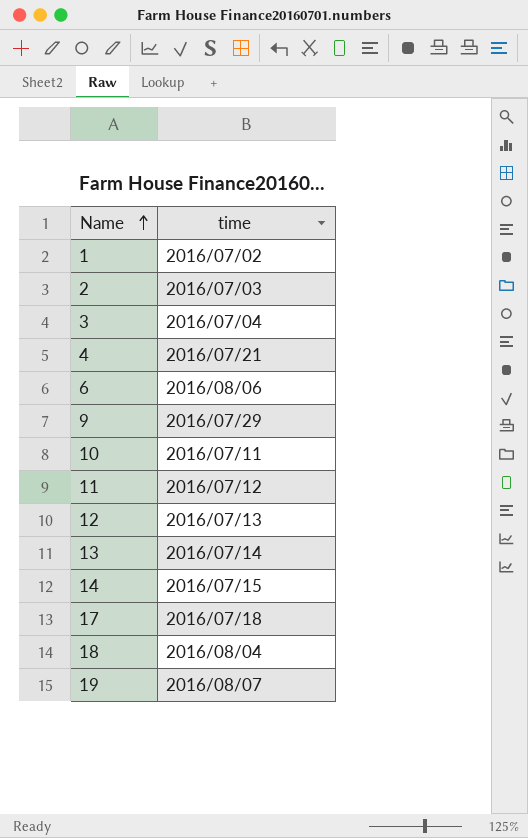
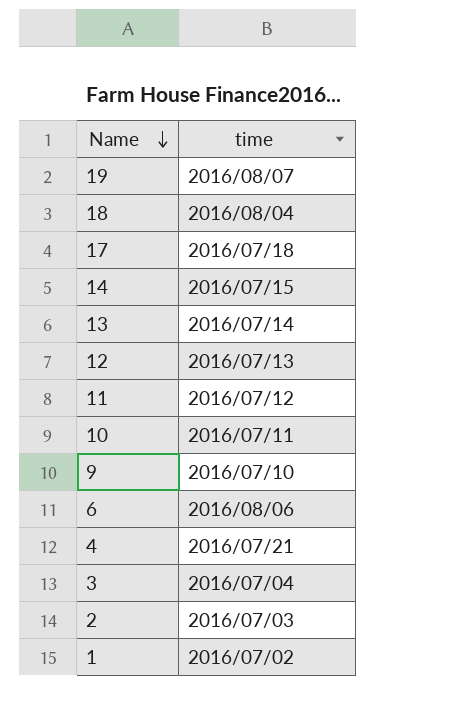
row order: Name ascending -> Name descending
9 | time: 2016/07/29 -> 2016/07/10

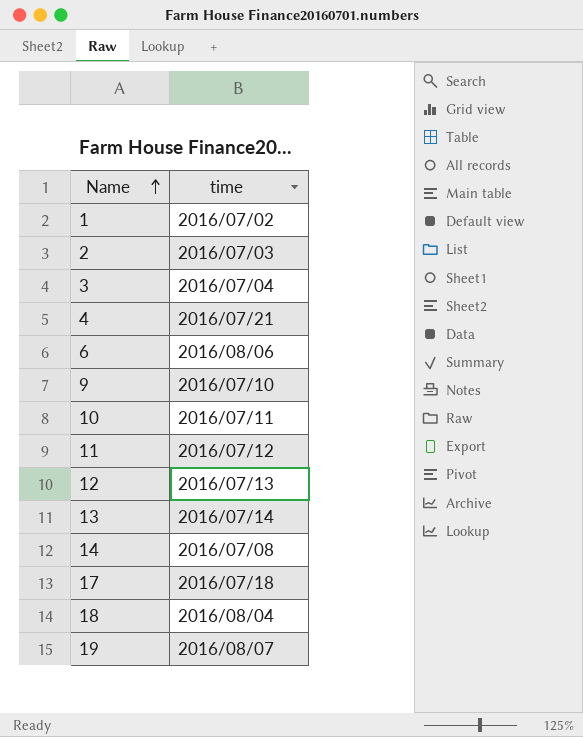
row order: Name descending -> Name ascending
14 | time: 2016/07/15 -> 2016/07/08

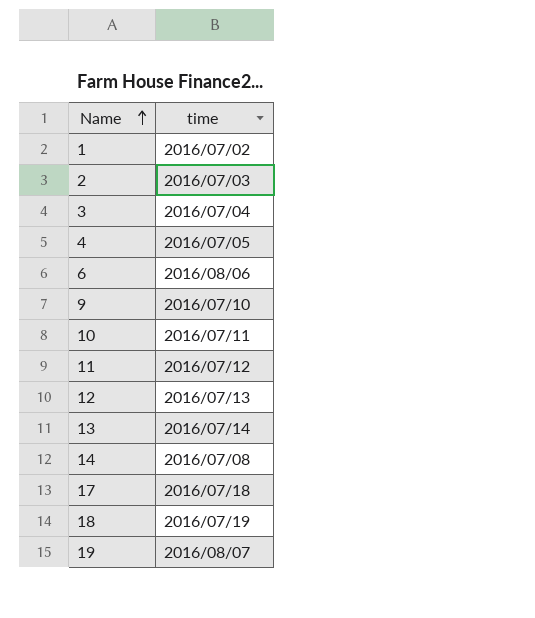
4 | time: 2016/07/21 -> 2016/07/05
18 | time: 2016/08/04 -> 2016/07/19

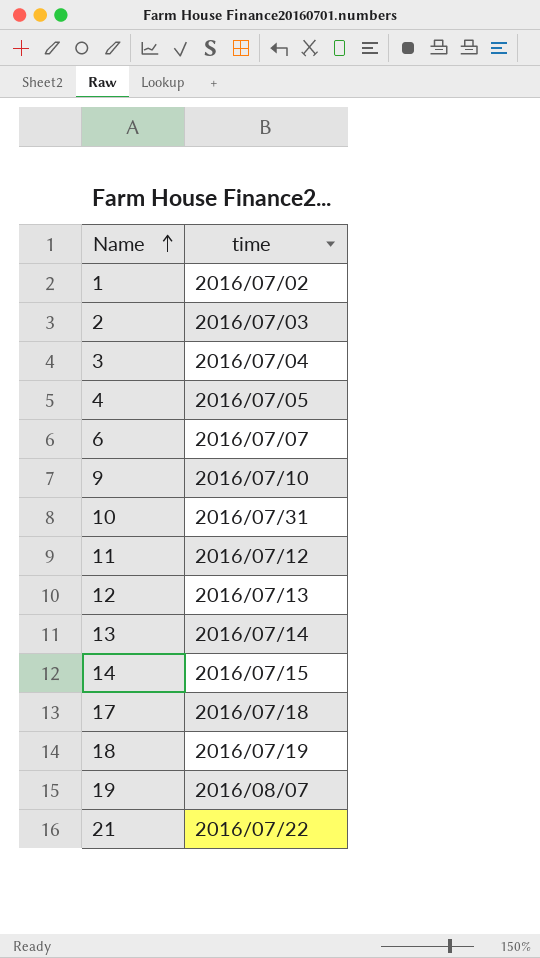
6 | time: 2016/08/06 -> 2016/07/07
10 | time: 2016/07/11 -> 2016/07/31
14 | time: 2016/07/08 -> 2016/07/15
row 21: none -> 2016/07/22

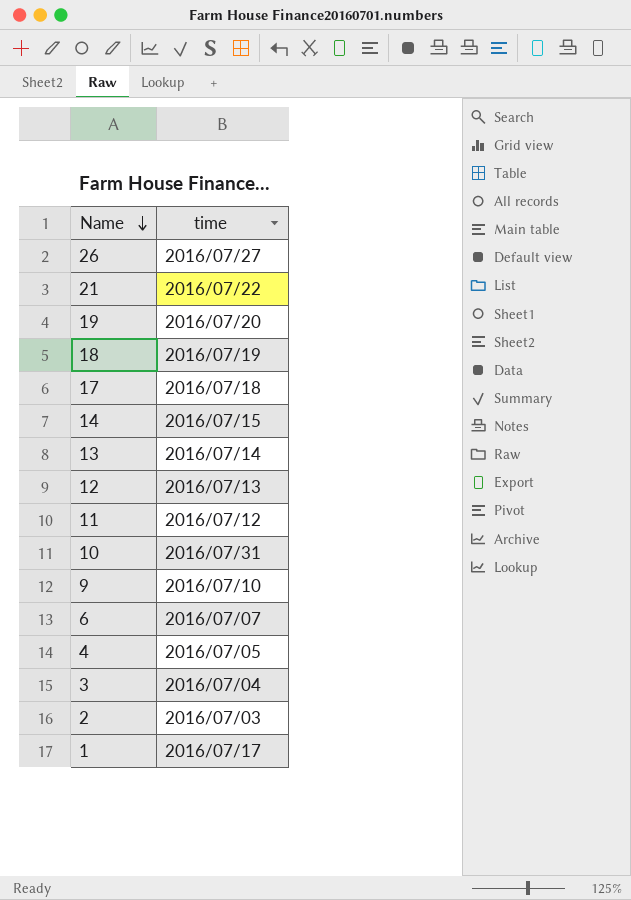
row order: Name ascending -> Name descending
row 26: none -> 2016/07/27
19 | time: 2016/08/07 -> 2016/07/20
1 | time: 2016/07/02 -> 2016/07/17

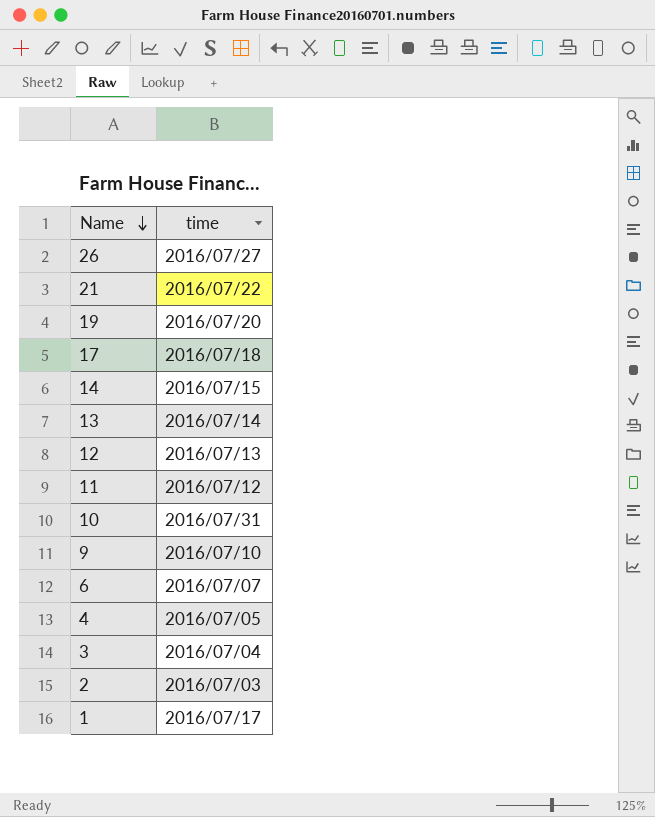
row 18: 2016/07/19 -> none

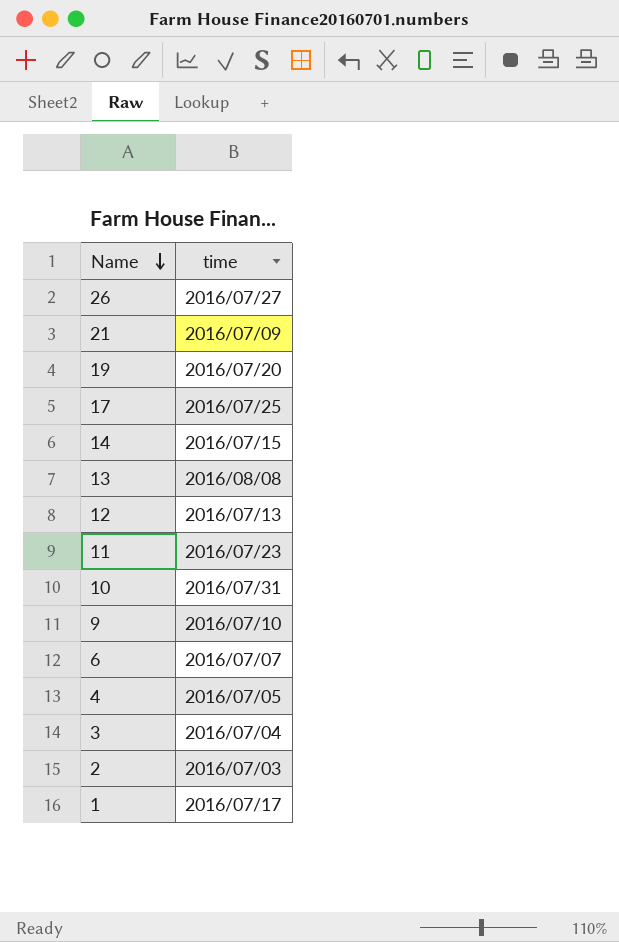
21 | time: 2016/07/22 -> 2016/07/09
17 | time: 2016/07/18 -> 2016/07/25
13 | time: 2016/07/14 -> 2016/08/08
11 | time: 2016/07/12 -> 2016/07/23

